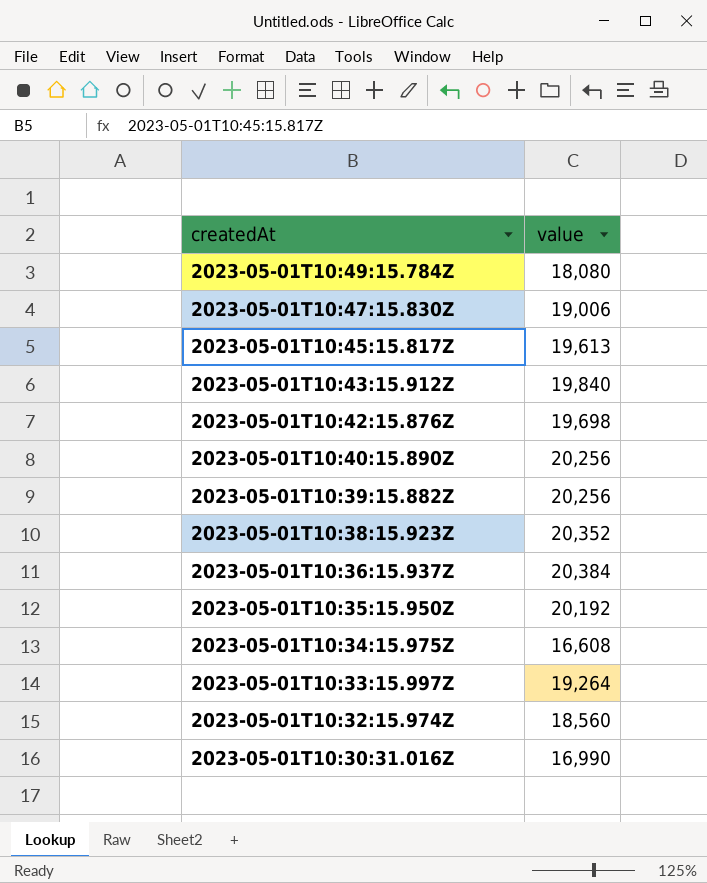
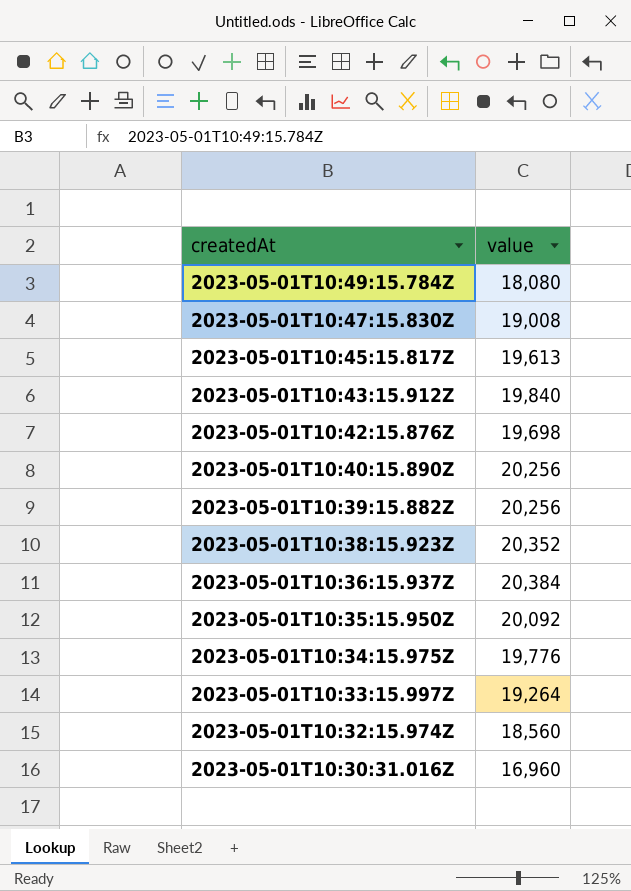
2023-05-01T10:47:15.830Z | value: 19,006 -> 19,008
2023-05-01T10:35:15.950Z | value: 20,192 -> 20,092
2023-05-01T10:34:15.975Z | value: 16,608 -> 19,776
2023-05-01T10:30:31.016Z | value: 16,990 -> 16,960

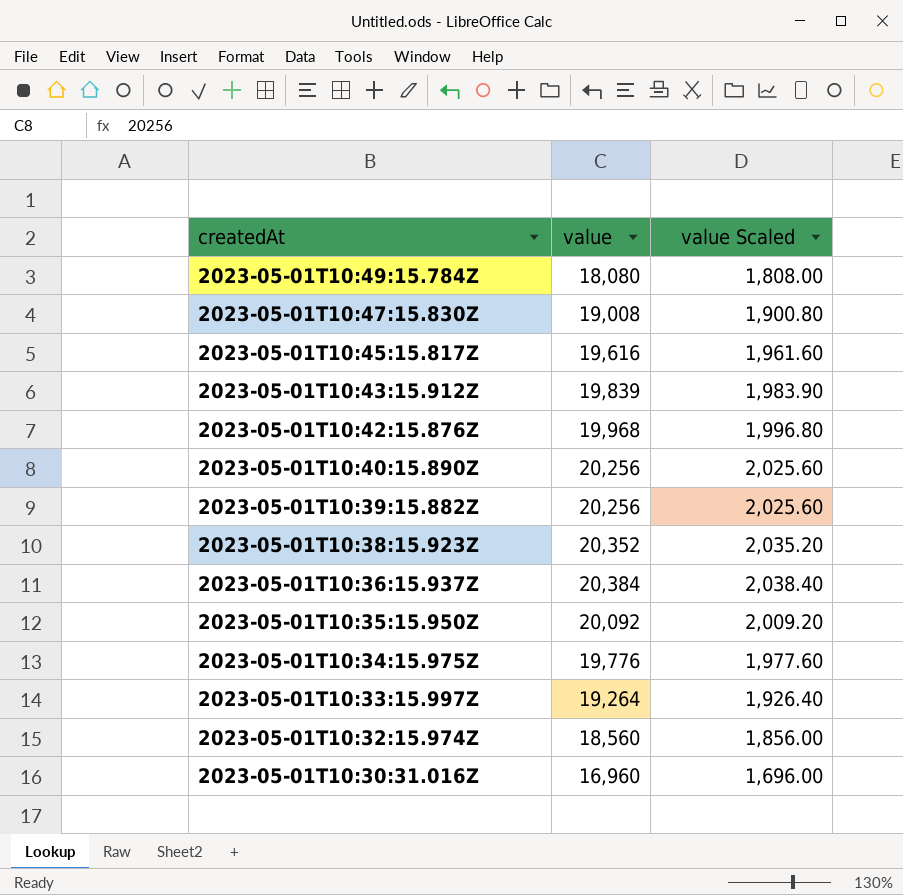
column value Scaled | formula: none -> [value] * 0.1
2023-05-01T10:45:15.817Z | value: 19,613 -> 19,616
2023-05-01T10:43:15.912Z | value: 19,840 -> 19,839
2023-05-01T10:42:15.876Z | value: 19,698 -> 19,968

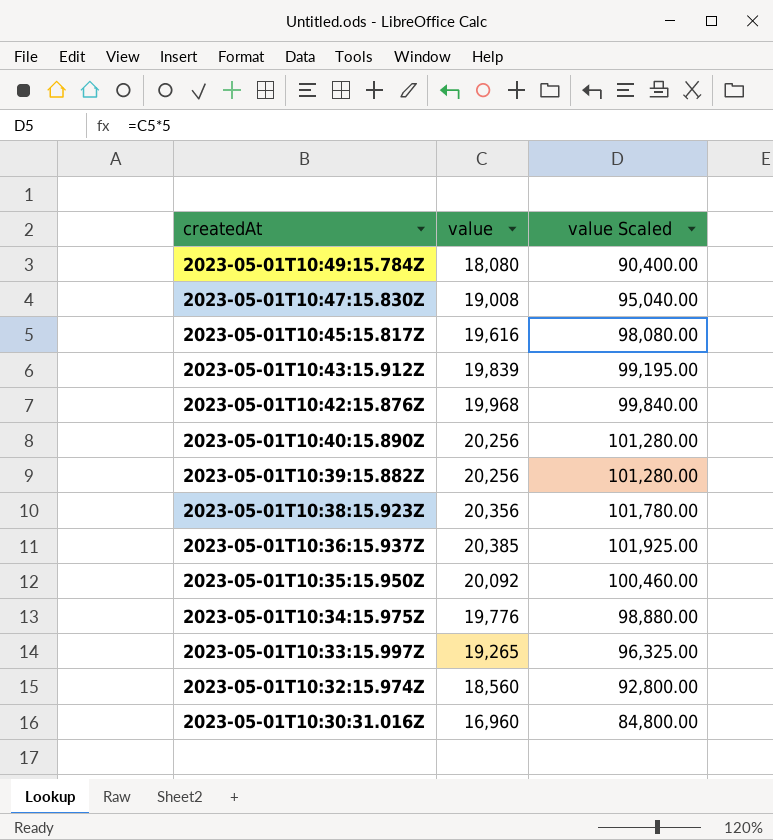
column value Scaled | formula: [value] * 0.1 -> [value] * 5
2023-05-01T10:38:15.923Z | value: 20,352 -> 20,356
2023-05-01T10:36:15.937Z | value: 20,384 -> 20,385
2023-05-01T10:33:15.997Z | value: 19,264 -> 19,265

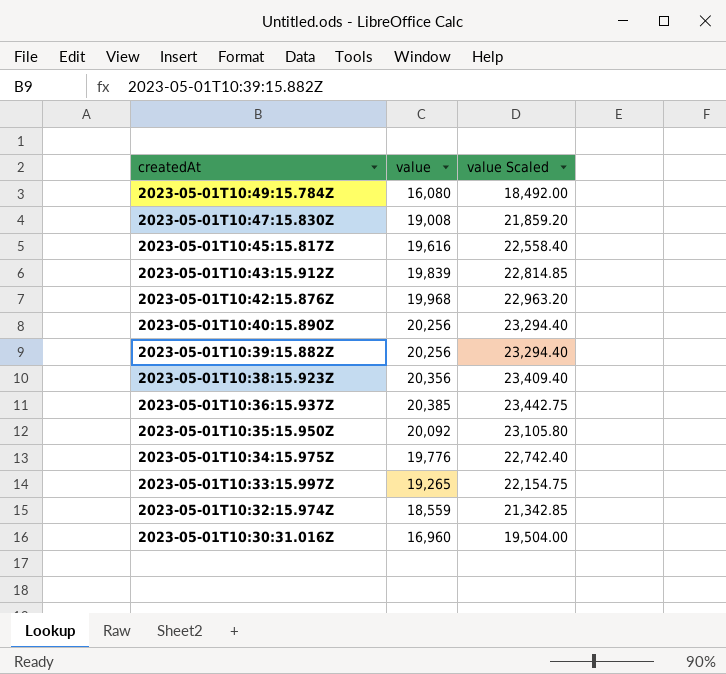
column value Scaled | formula: [value] * 5 -> [value] * 1.15
2023-05-01T10:49:15.784Z | value: 18,080 -> 16,080
2023-05-01T10:32:15.974Z | value: 18,560 -> 18,559

